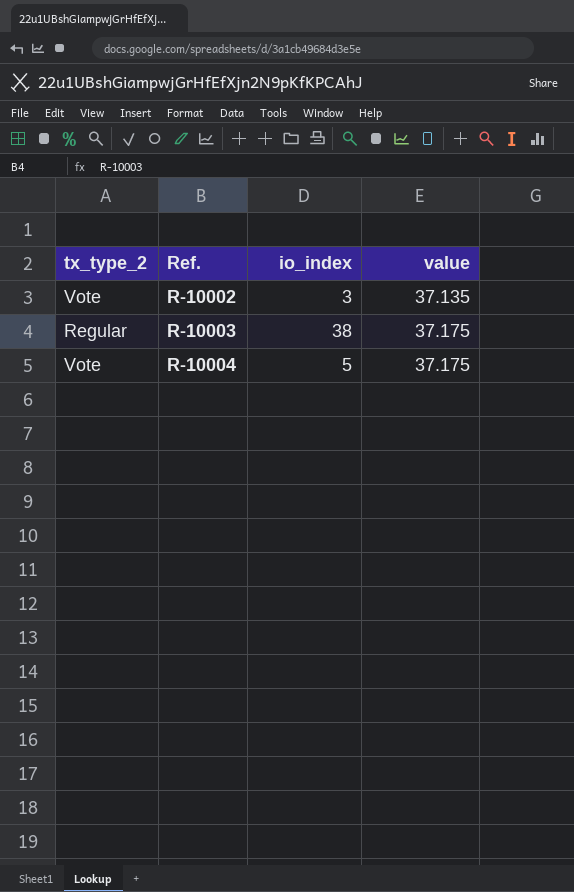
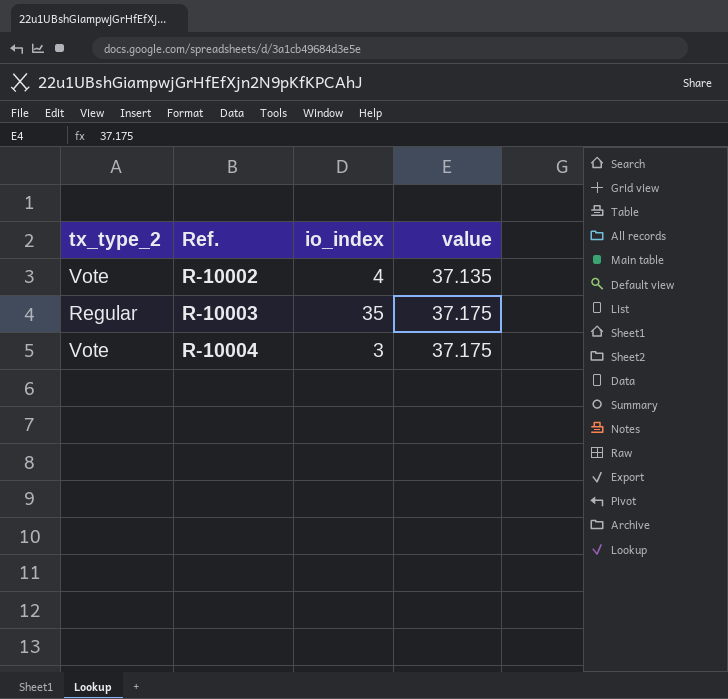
R-10002 | io_index: 3 -> 4
R-10003 | io_index: 38 -> 35
R-10004 | io_index: 5 -> 3

